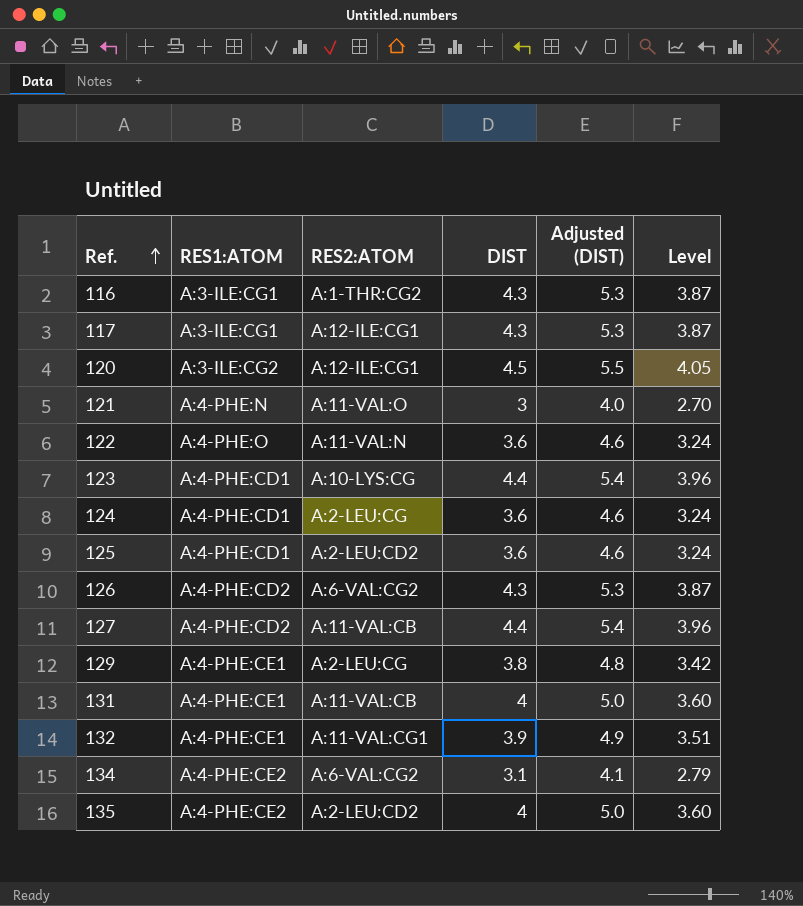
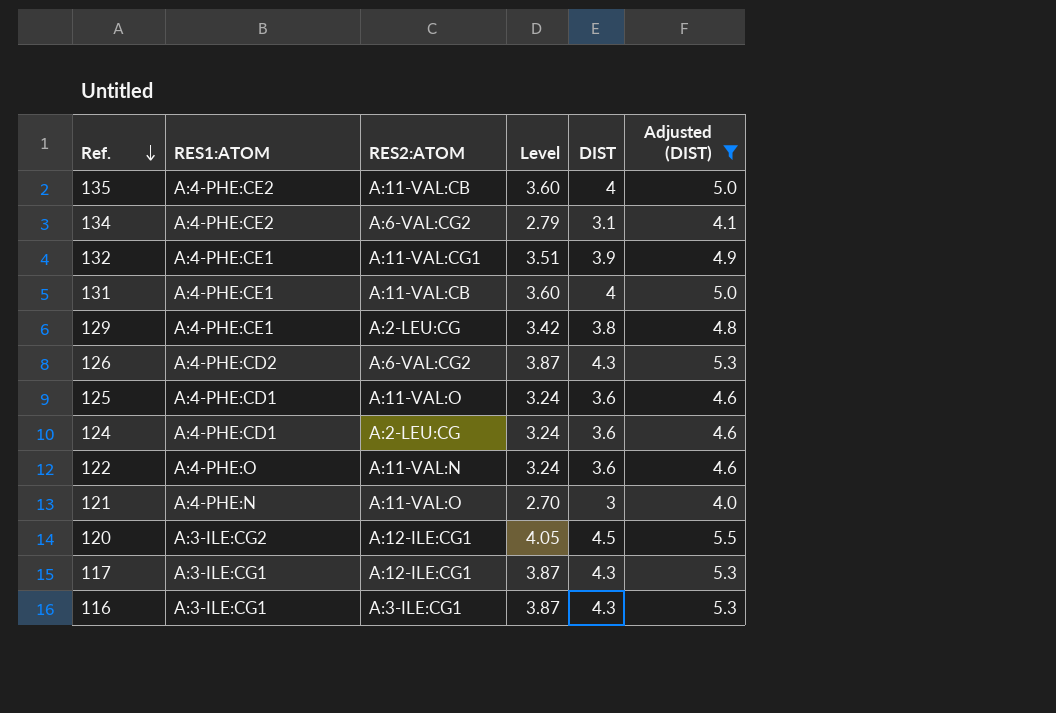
filter: none -> Adjusted (DIST) != 5.4
row order: Ref. ascending -> Ref. descending
column Level | position: 6 -> 4
135 | RES2:ATOM: A:2-LEU:CD2 -> A:11-VAL:CB
125 | RES2:ATOM: A:2-LEU:CD2 -> A:11-VAL:O
116 | RES2:ATOM: A:1-THR:CG2 -> A:3-ILE:CG1

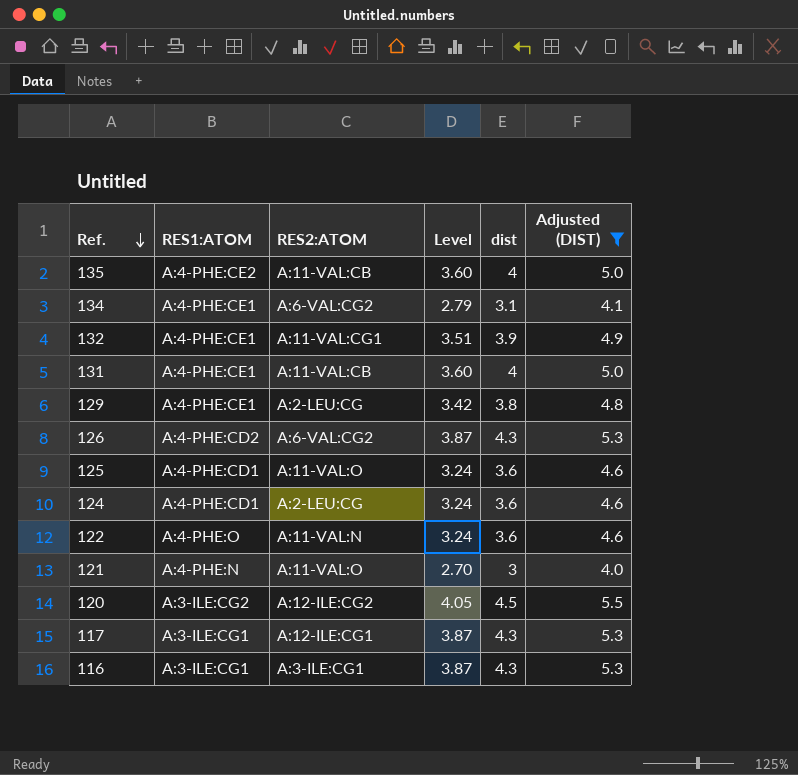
column name: DIST -> dist
134 | RES1:ATOM: A:4-PHE:CE2 -> A:4-PHE:CE1
120 | RES2:ATOM: A:12-ILE:CG1 -> A:12-ILE:CG2

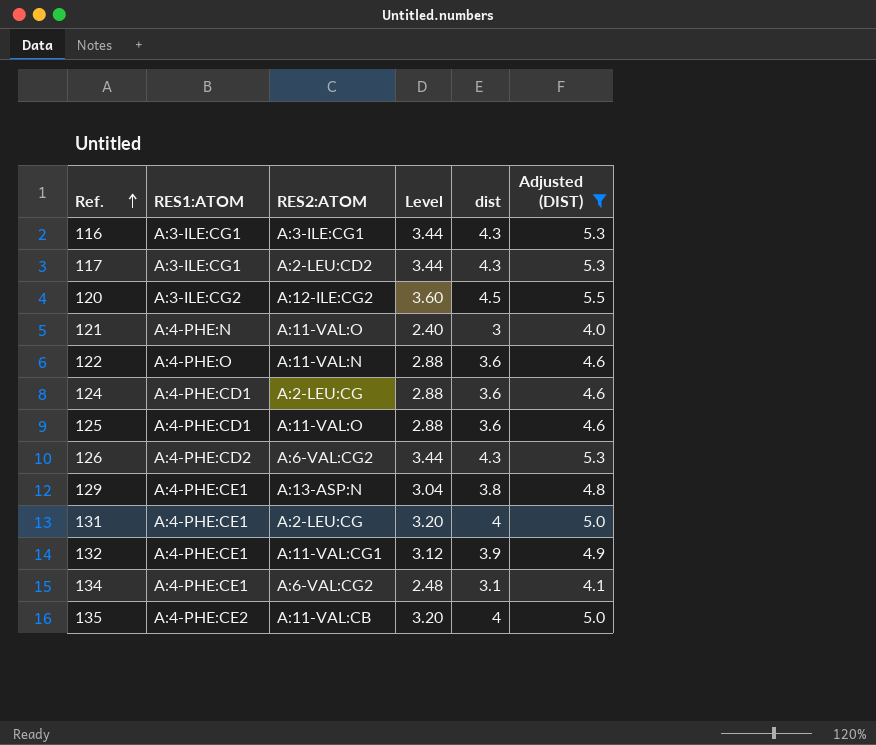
row order: Ref. descending -> Ref. ascending
column Level | formula: [dist] * 0.9 -> [dist] * 0.8
117 | RES2:ATOM: A:12-ILE:CG1 -> A:2-LEU:CD2
129 | RES2:ATOM: A:2-LEU:CG -> A:13-ASP:N
131 | RES2:ATOM: A:11-VAL:CB -> A:2-LEU:CG

